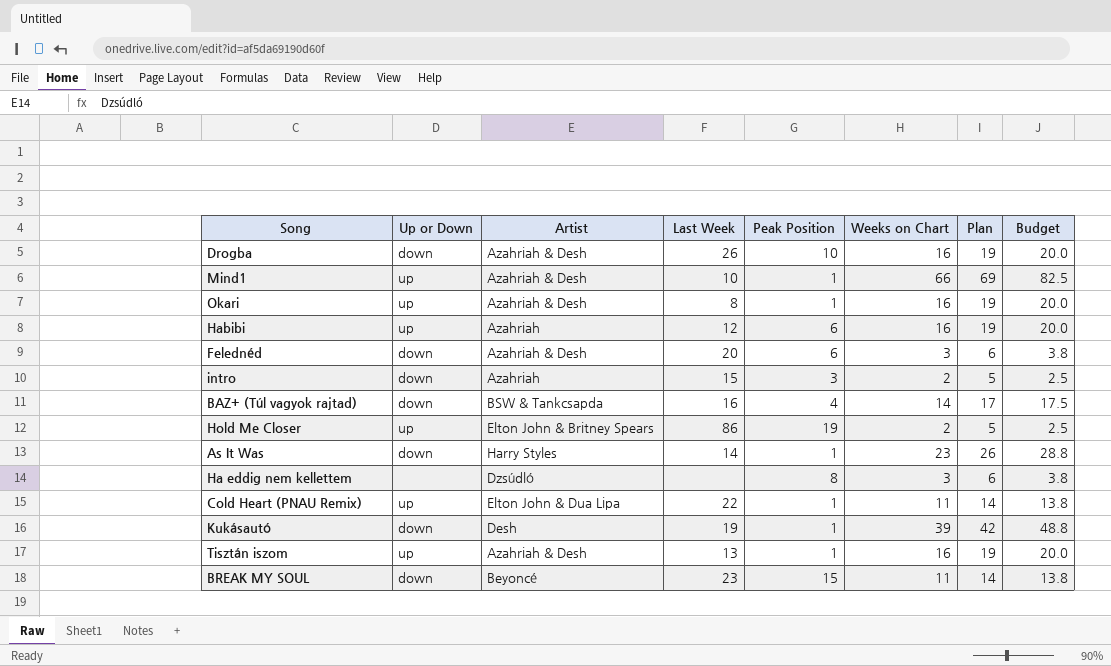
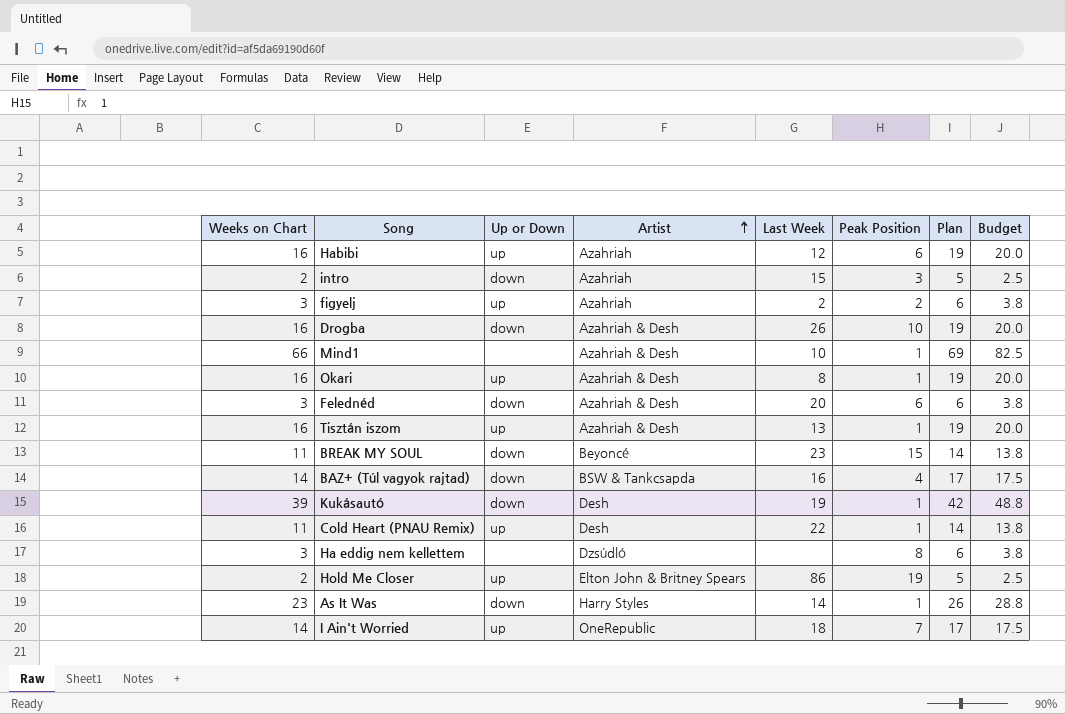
row order: none -> Artist ascending
column Weeks on Chart | position: 6 -> 1
row figyelj: none -> 3 | up | Azahriah | 2 | 2 | 6 | 3.8
Mind1 | Up or Down: up -> none
Cold Heart (PNAU Remix) | Artist: Elton John & Dua Lipa -> Desh
row I Ain't Worried: none -> 14 | up | OneRepublic | 18 | 7 | 17 | 17.5

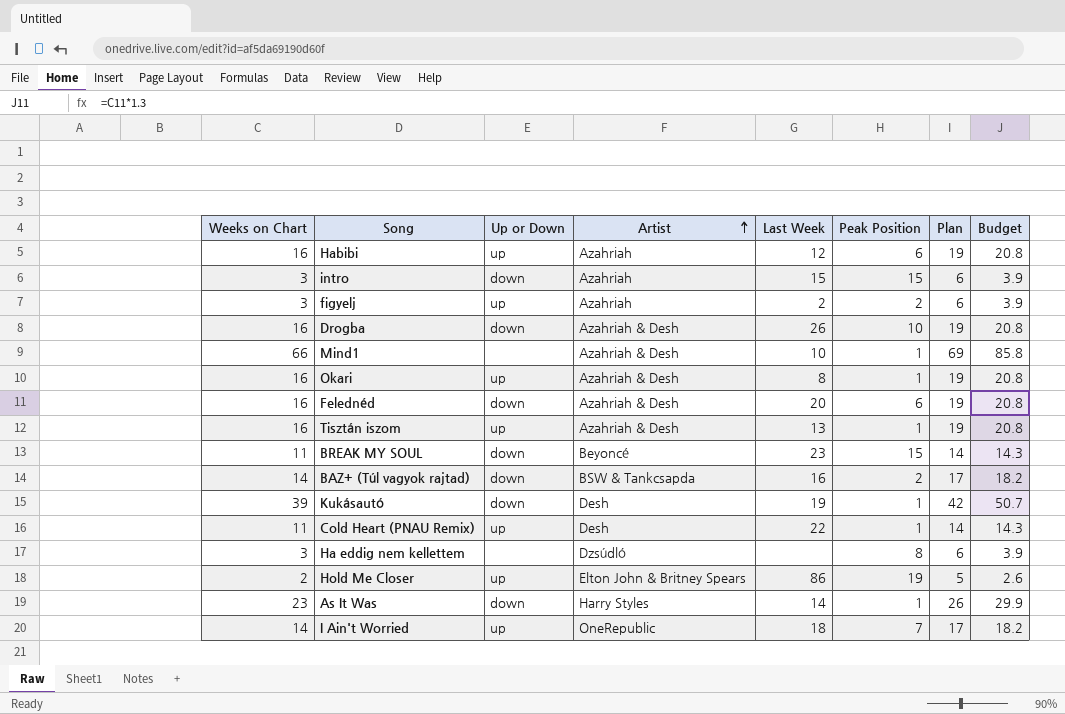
column Budget | formula: [Weeks on Chart] * 1.25 -> [Weeks on Chart] * 1.3
intro | Weeks on Chart: 2 -> 3
intro | Peak Position: 3 -> 15
intro | Plan: 5 -> 6
Felednéd | Weeks on Chart: 3 -> 16
Felednéd | Plan: 6 -> 19
BAZ+ (Túl vagyok rajtad) | Peak Position: 4 -> 2

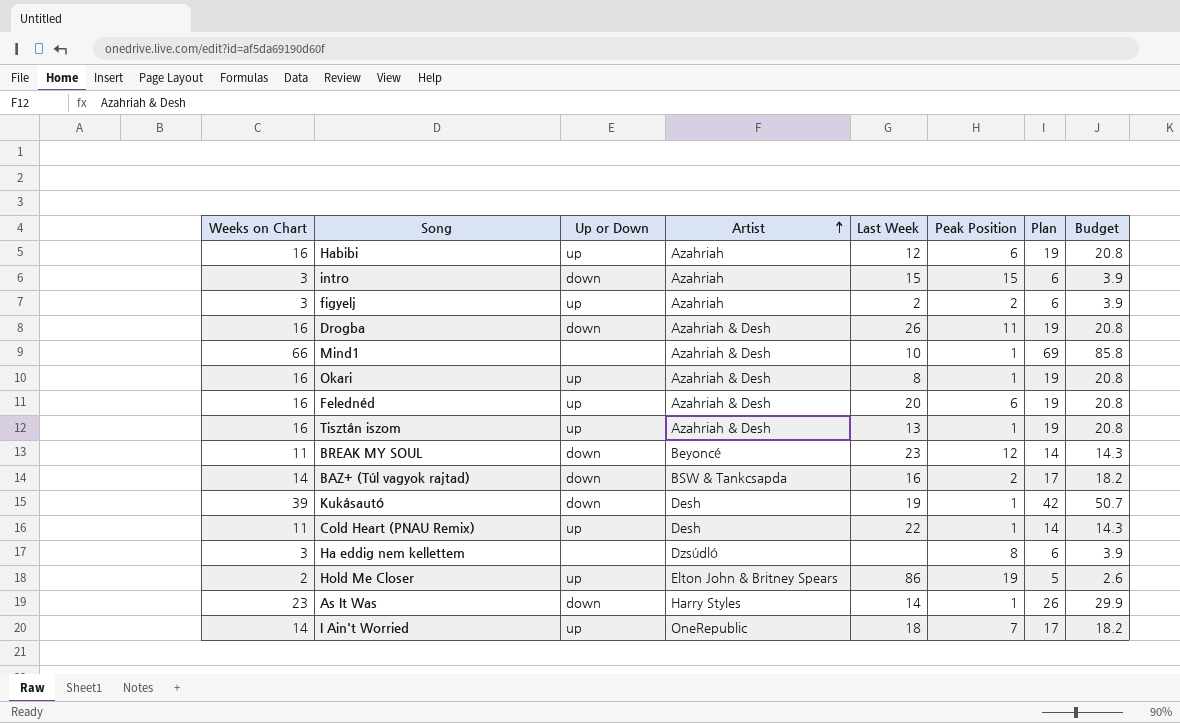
Drogba | Peak Position: 10 -> 11
Felednéd | Up or Down: down -> up
BREAK MY SOUL | Peak Position: 15 -> 12

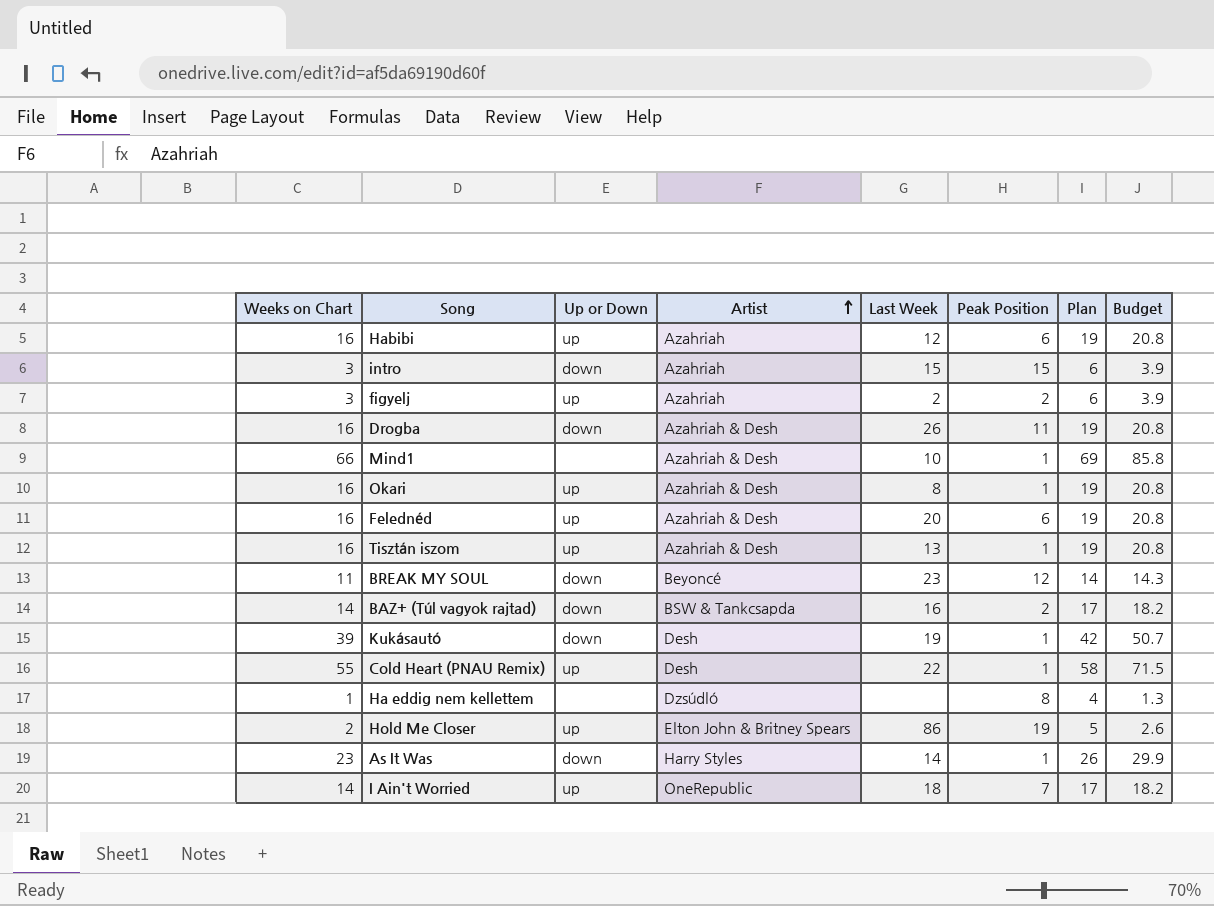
Cold Heart (PNAU Remix) | Weeks on Chart: 11 -> 55
Cold Heart (PNAU Remix) | Plan: 14 -> 58
Cold Heart (PNAU Remix) | Budget: 14.3 -> 71.5
Ha eddig nem kellettem | Weeks on Chart: 3 -> 1
Ha eddig nem kellettem | Plan: 6 -> 4
Ha eddig nem kellettem | Budget: 3.9 -> 1.3

